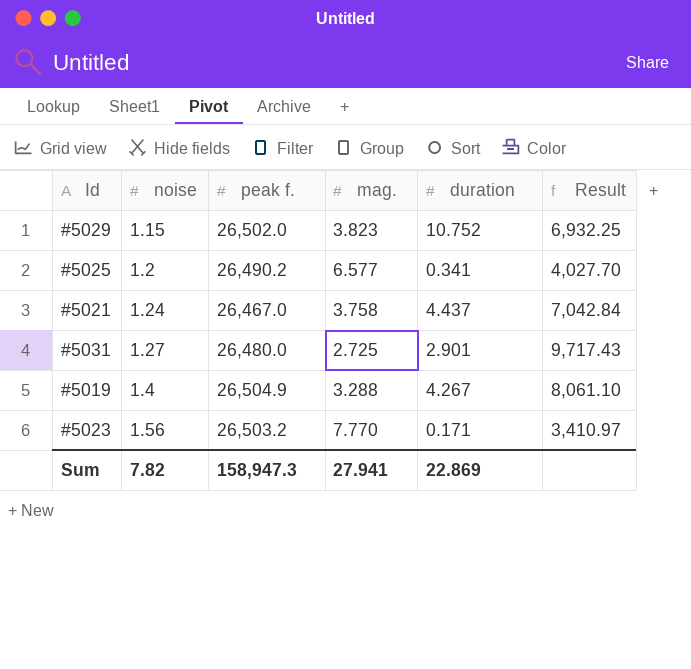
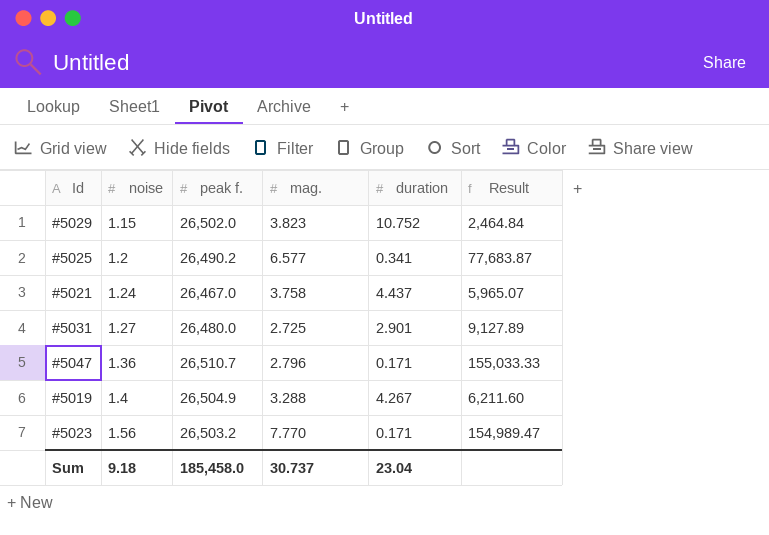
column Result | formula: [peak f.] / [mag.] -> [peak f.] / [duration]
row #5047: none -> 1.36 | 26,510.7 | 2.796 | 0.171 | 155,033.33
Sum | noise: 7.82 -> 9.18
Sum | peak f.: 158,947.3 -> 185,458.0
Sum | mag.: 27.941 -> 30.737
Sum | duration: 22.869 -> 23.04

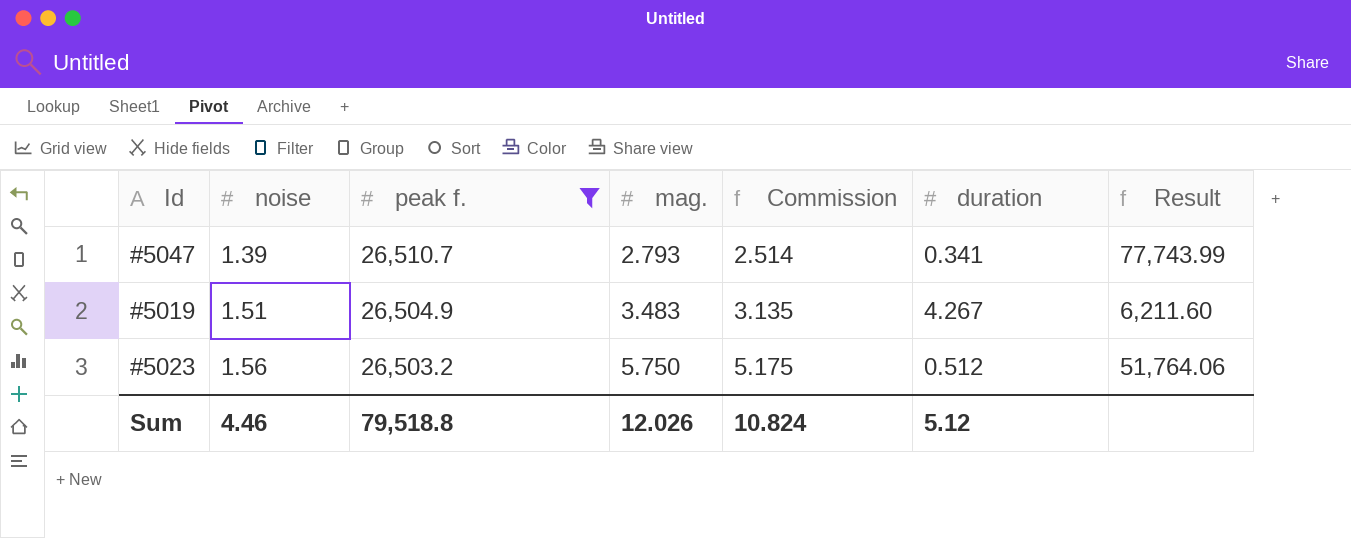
filter: none -> peak f. >= 26,503.2
column Commission | formula: none -> [mag.] * 0.9
#5047 | noise: 1.36 -> 1.39
#5047 | mag.: 2.796 -> 2.793
#5047 | duration: 0.171 -> 0.341
#5047 | Result: 155,033.33 -> 77,743.99
#5019 | noise: 1.4 -> 1.51
#5019 | mag.: 3.288 -> 3.483
#5023 | mag.: 7.770 -> 5.750
#5023 | duration: 0.171 -> 0.512
#5023 | Result: 154,989.47 -> 51,764.06
Sum | noise: 9.18 -> 4.46
Sum | peak f.: 185,458.0 -> 79,518.8
Sum | mag.: 30.737 -> 12.026
Sum | duration: 23.04 -> 5.12

